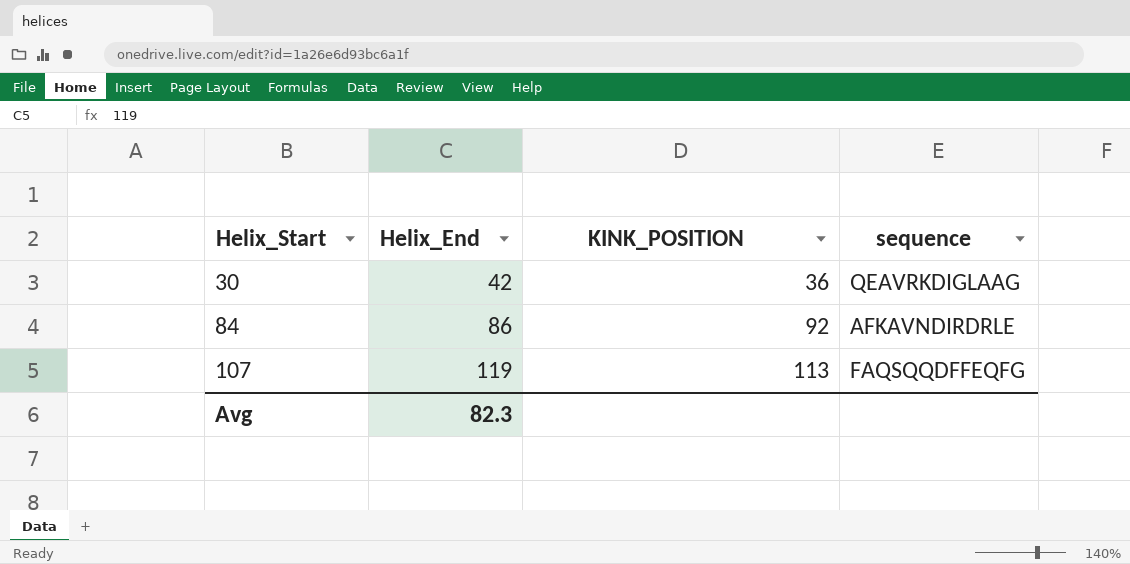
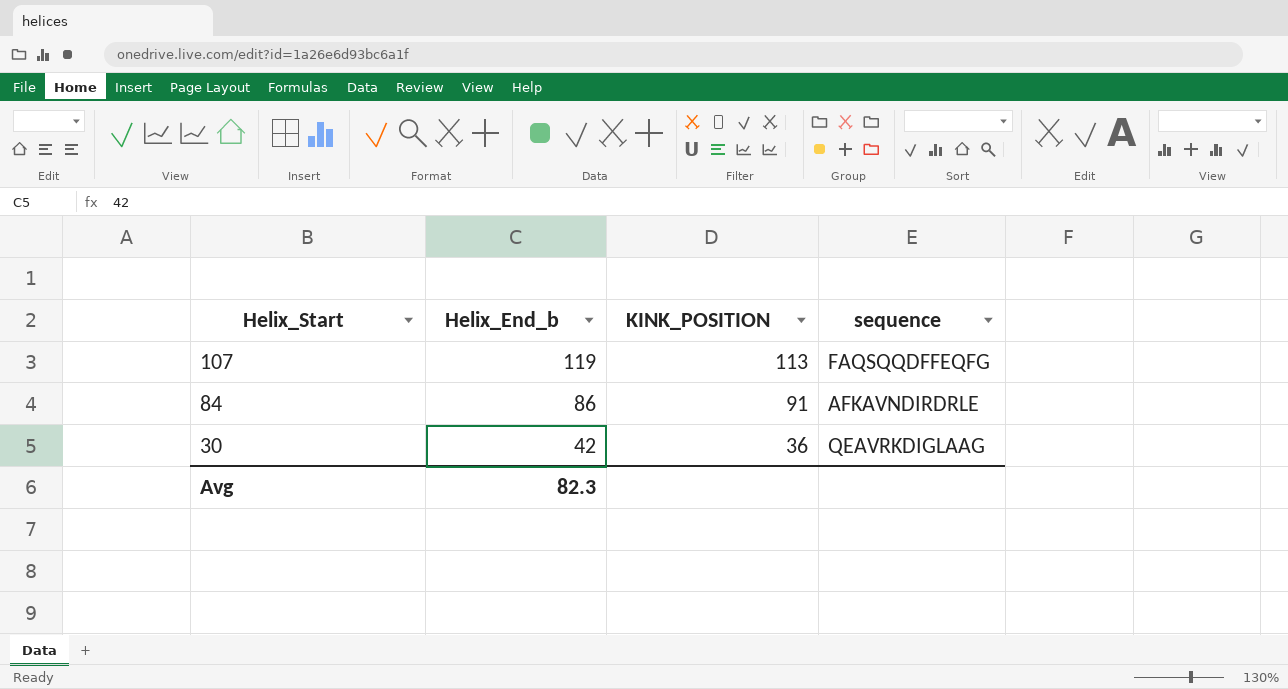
row order: Helix_Start ascending -> Helix_Start descending
column name: Helix_End -> Helix_End_b
84 | KINK_POSITION: 92 -> 91

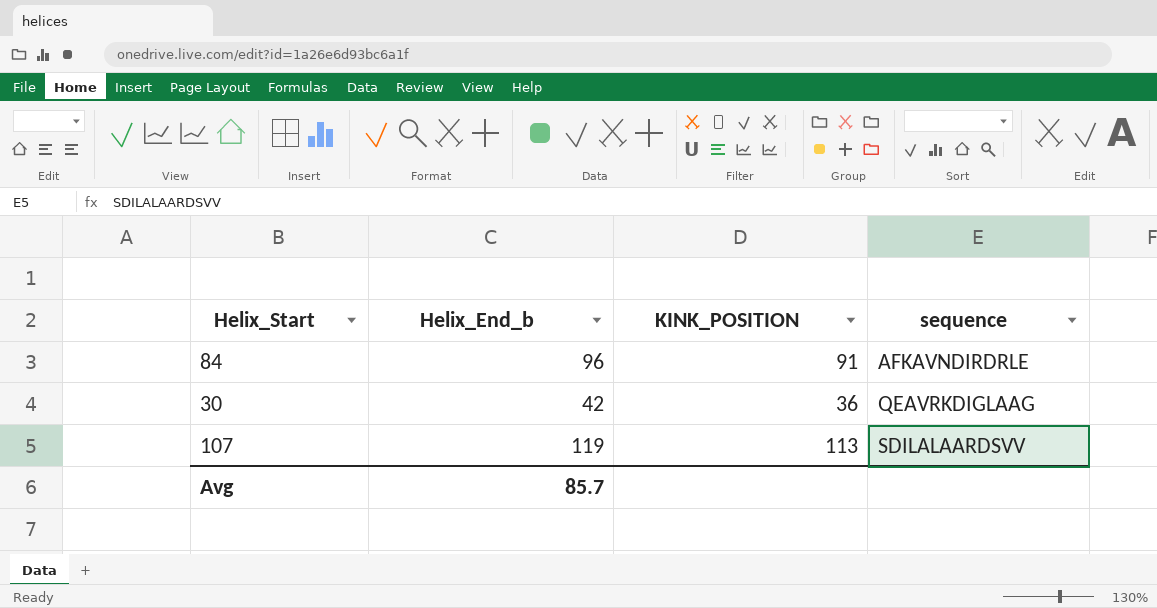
row order: Helix_Start descending -> sequence ascending
84 | Helix_End_b: 86 -> 96
107 | sequence: FAQSQQDFFEQFG -> SDILALAARDSVV
Avg | Helix_End_b: 82.3 -> 85.7

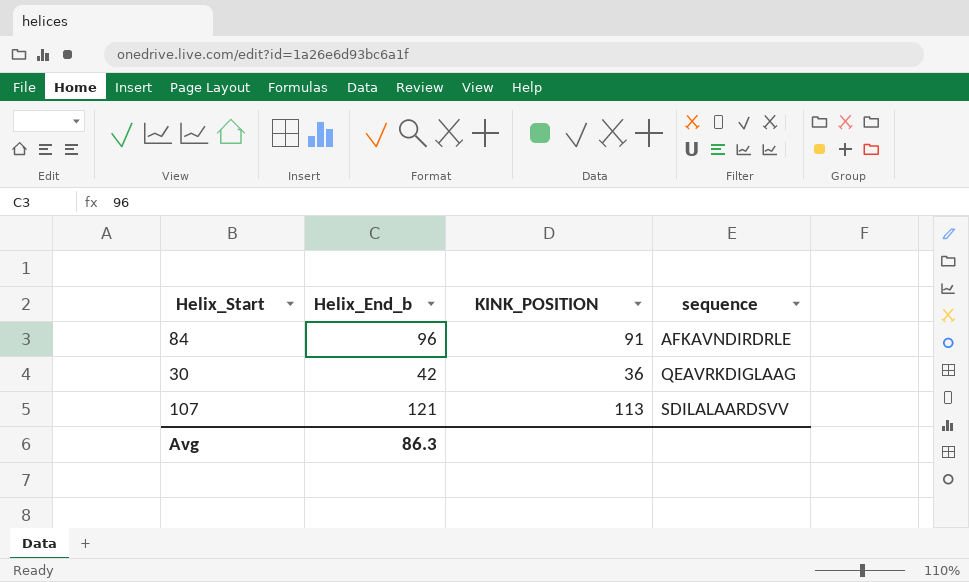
107 | Helix_End_b: 119 -> 121
Avg | Helix_End_b: 85.7 -> 86.3

